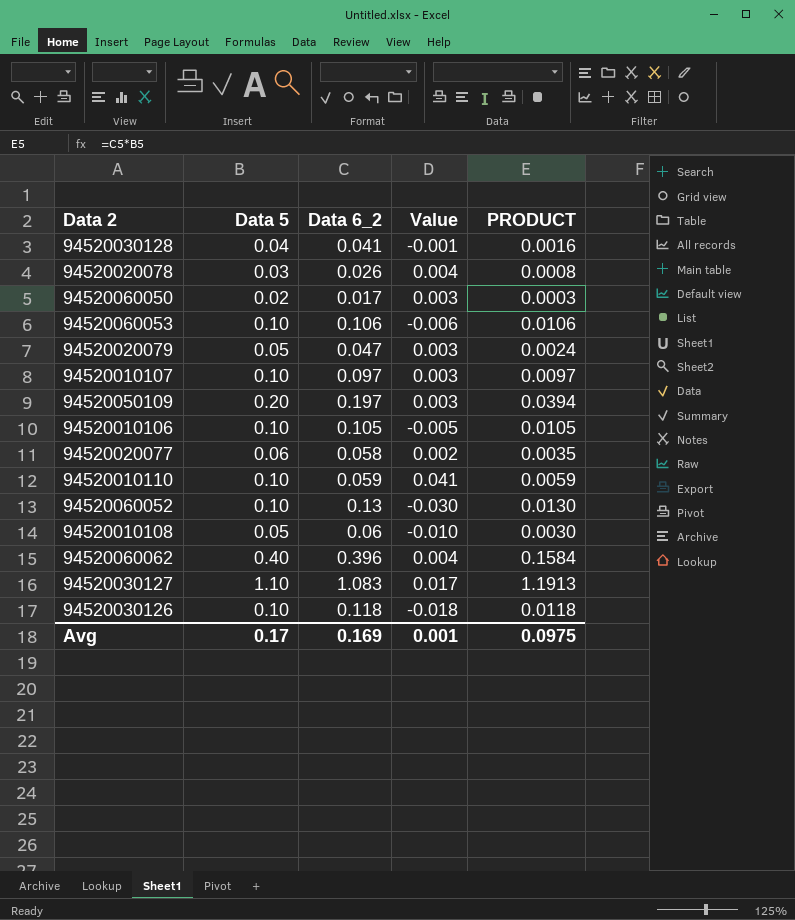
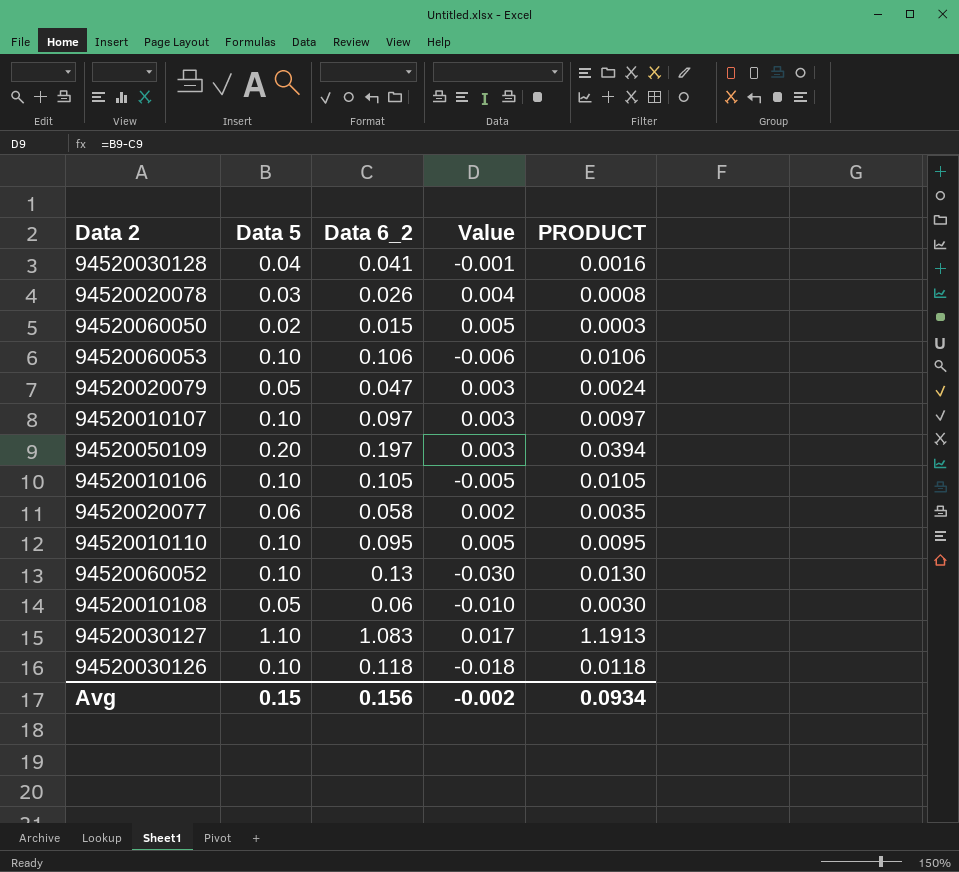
row 94520060062: 0.40 | 0.396 | 0.004 | 0.1584 -> none
94520060050 | Data 6_2: 0.017 -> 0.015
94520060050 | Value: 0.003 -> 0.005
94520010110 | Data 6_2: 0.059 -> 0.095
94520010110 | Value: 0.041 -> 0.005
94520010110 | PRODUCT: 0.0059 -> 0.0095
Avg | Data 5: 0.17 -> 0.15
Avg | Data 6_2: 0.169 -> 0.156
Avg | Value: 0.001 -> -0.002
Avg | PRODUCT: 0.0975 -> 0.0934

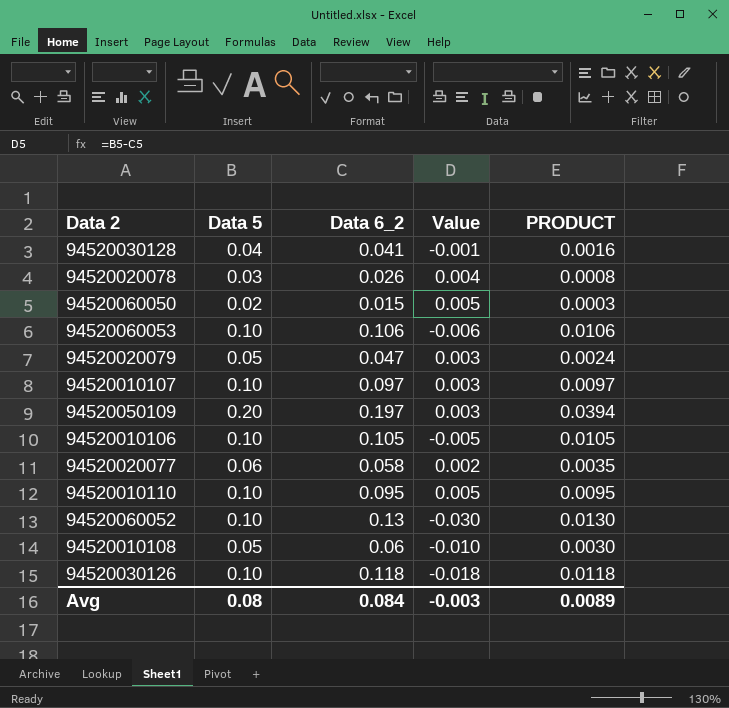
row 94520030127: 1.10 | 1.083 | 0.017 | 1.1913 -> none
Avg | Data 5: 0.15 -> 0.08
Avg | Data 6_2: 0.156 -> 0.084
Avg | Value: -0.002 -> -0.003
Avg | PRODUCT: 0.0934 -> 0.0089

